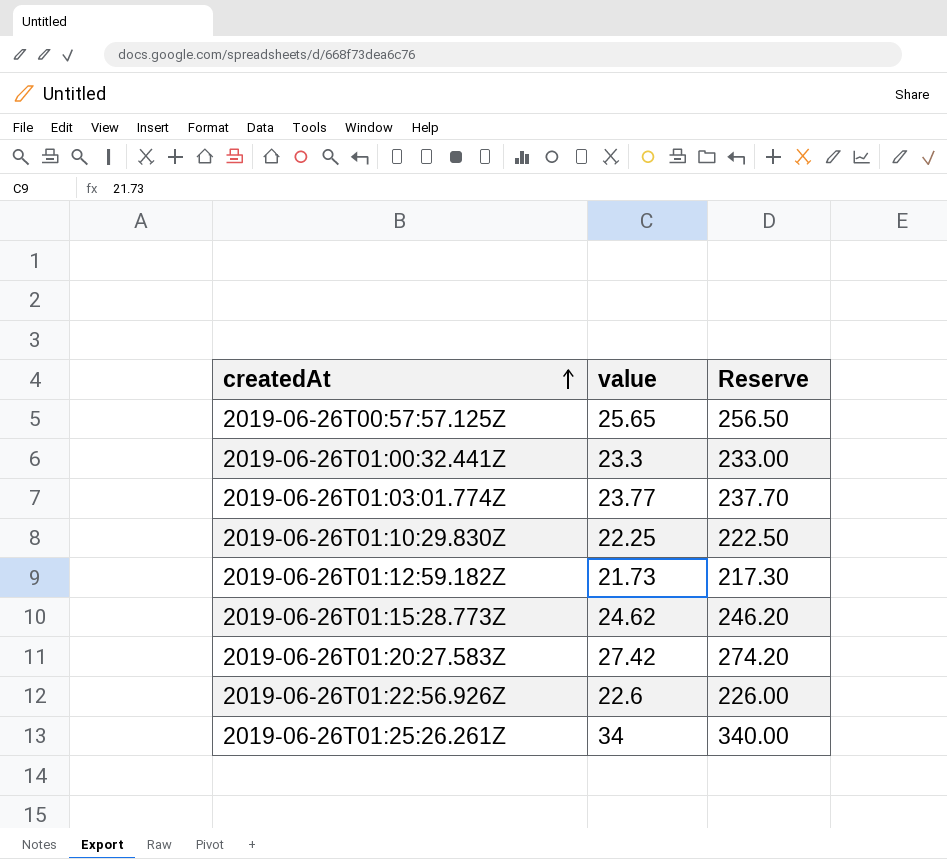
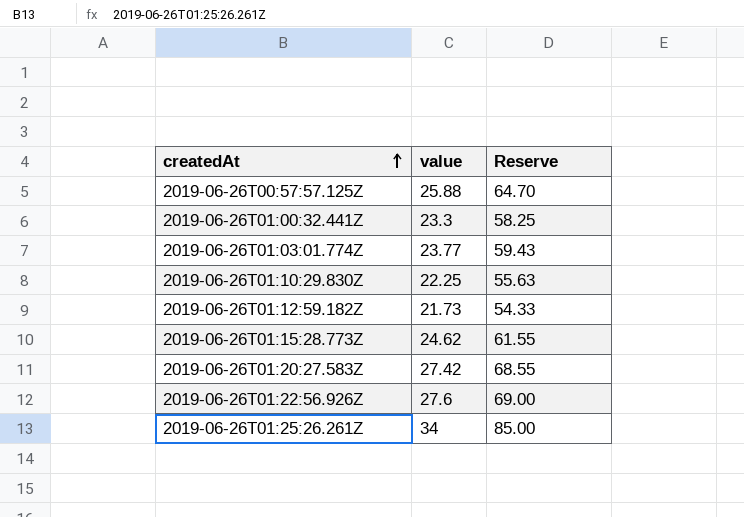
column Reserve | formula: [value] * 10 -> [value] * 2.5
2019-06-26T00:57:57.125Z | value: 25.65 -> 25.88
2019-06-26T01:22:56.926Z | value: 22.6 -> 27.6

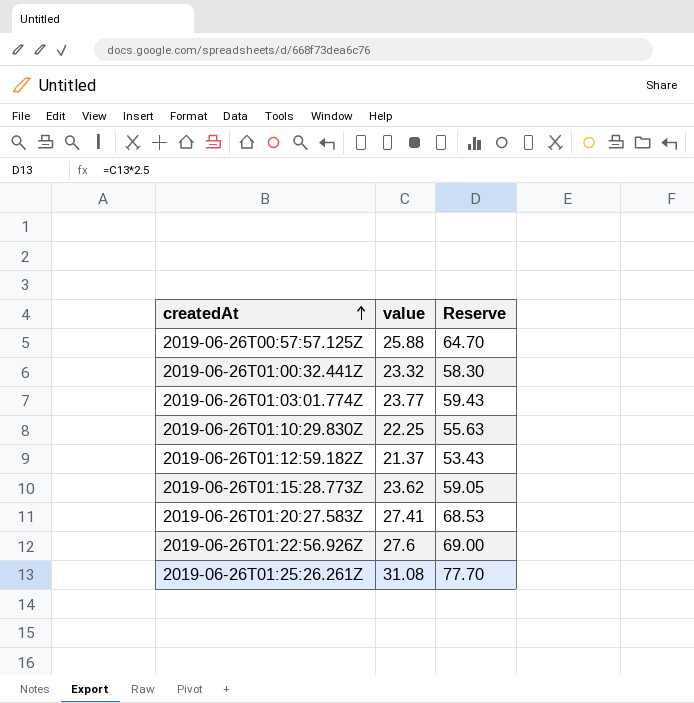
2019-06-26T01:00:32.441Z | value: 23.3 -> 23.32
2019-06-26T01:00:32.441Z | Reserve: 58.25 -> 58.30
2019-06-26T01:12:59.182Z | value: 21.73 -> 21.37
2019-06-26T01:12:59.182Z | Reserve: 54.33 -> 53.43
2019-06-26T01:15:28.773Z | value: 24.62 -> 23.62
2019-06-26T01:15:28.773Z | Reserve: 61.55 -> 59.05
2019-06-26T01:20:27.583Z | value: 27.42 -> 27.41
2019-06-26T01:20:27.583Z | Reserve: 68.55 -> 68.53
2019-06-26T01:25:26.261Z | value: 34 -> 31.08
2019-06-26T01:25:26.261Z | Reserve: 85.00 -> 77.70

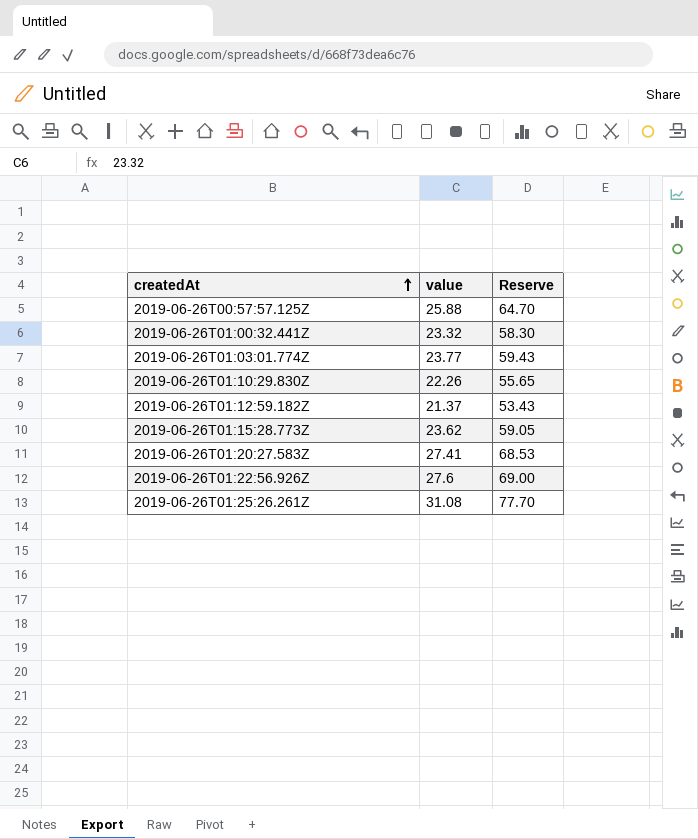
2019-06-26T01:10:29.830Z | value: 22.25 -> 22.26
2019-06-26T01:10:29.830Z | Reserve: 55.63 -> 55.65

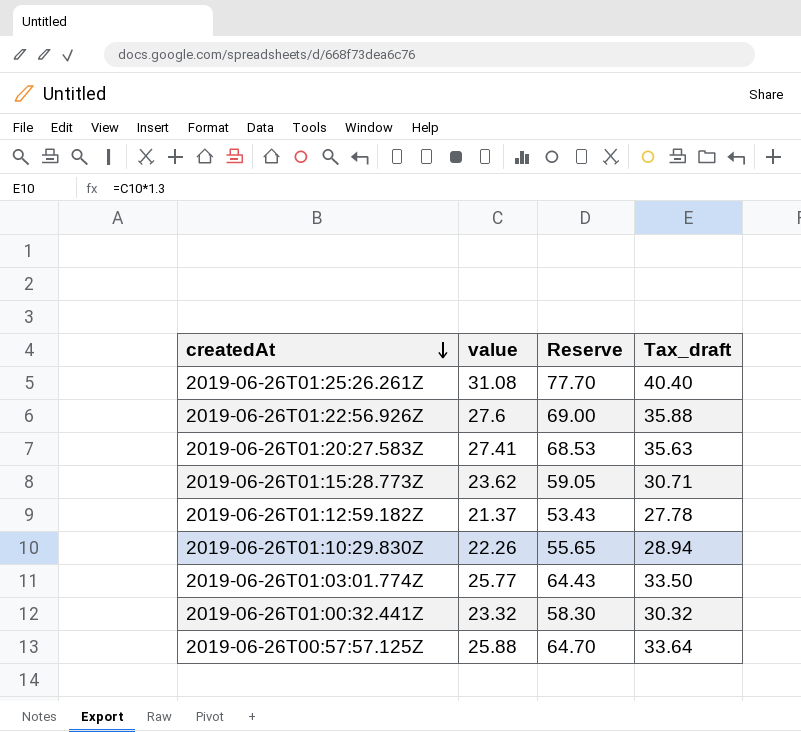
row order: createdAt ascending -> createdAt descending
column Tax_draft | formula: none -> [value] * 1.3
2019-06-26T01:03:01.774Z | value: 23.77 -> 25.77
2019-06-26T01:03:01.774Z | Reserve: 59.43 -> 64.43

